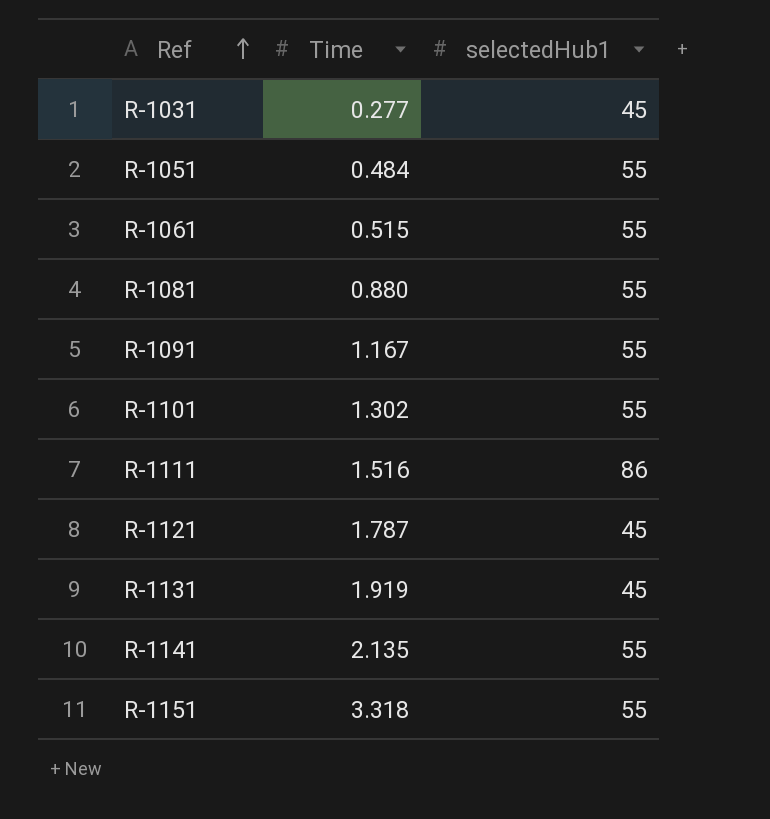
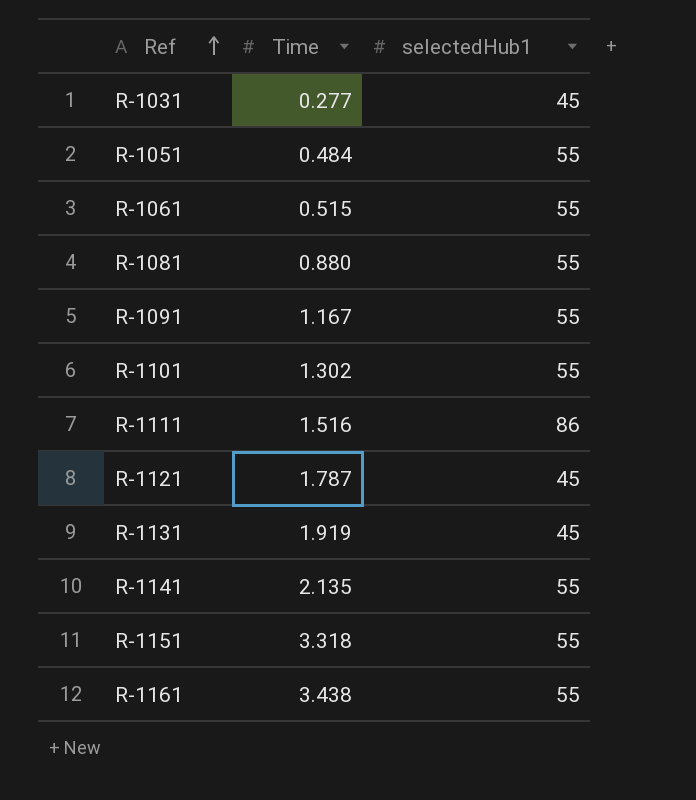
row R-1161: none -> 3.438 | 55

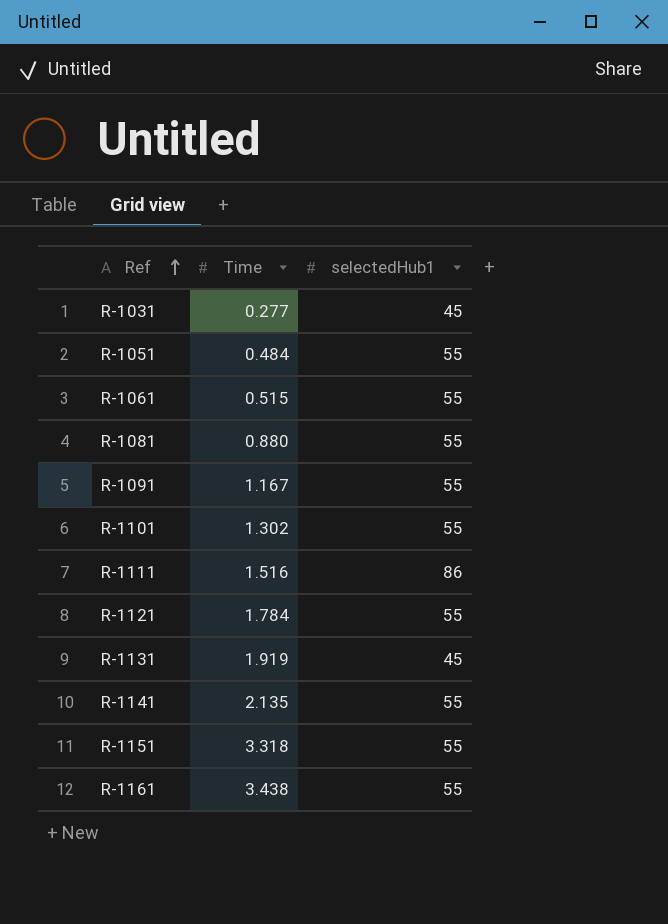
R-1121 | Time: 1.787 -> 1.784
R-1121 | selectedHub1: 45 -> 55

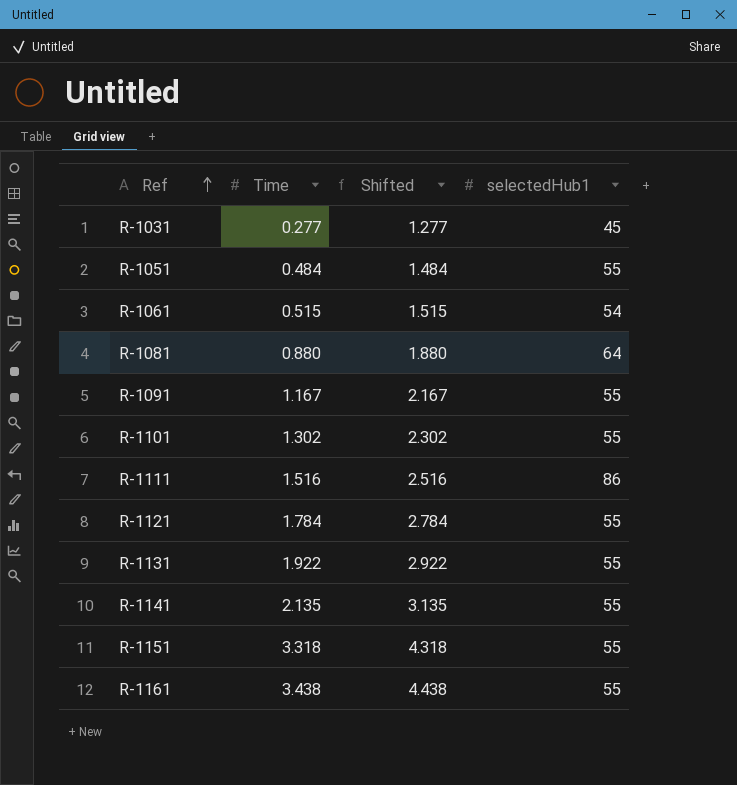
column Shifted | formula: none -> [Time] + 1
R-1061 | selectedHub1: 55 -> 54
R-1081 | selectedHub1: 55 -> 64
R-1131 | Time: 1.919 -> 1.922
R-1131 | selectedHub1: 45 -> 55

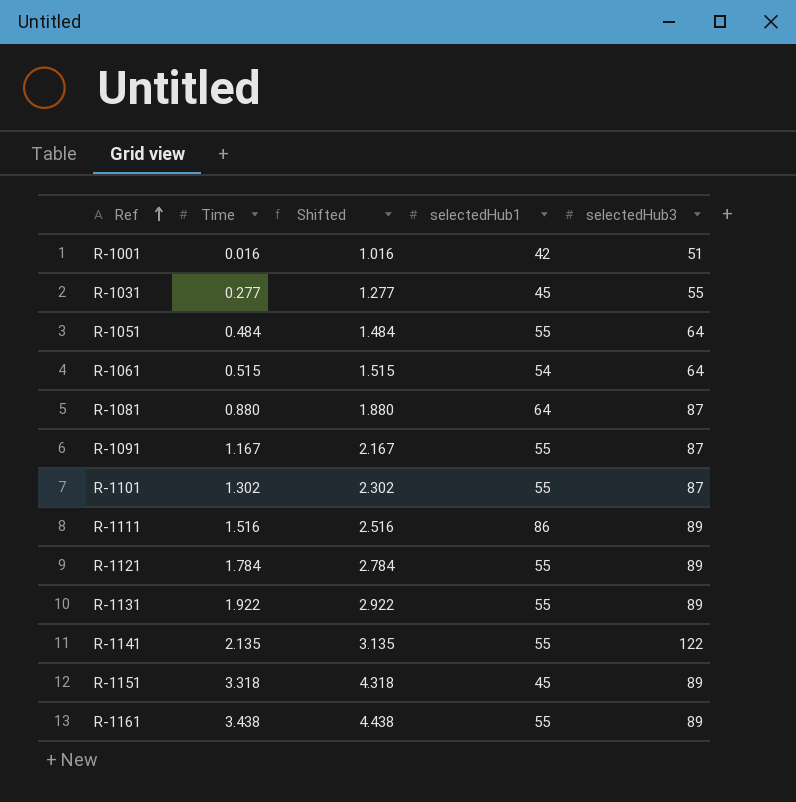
column selectedHub3 | position: none -> 5
row R-1001: none -> 0.016 | 1.016 | 42 | 51
R-1151 | selectedHub1: 55 -> 45

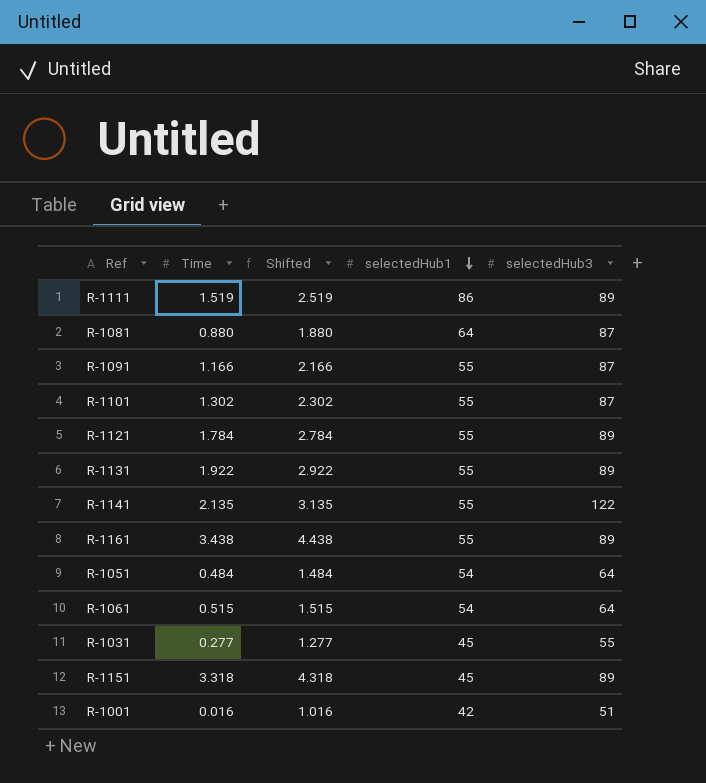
row order: Ref ascending -> selectedHub1 descending
R-1111 | Time: 1.516 -> 1.519
R-1111 | Shifted: 2.516 -> 2.519
R-1091 | Time: 1.167 -> 1.166
R-1091 | Shifted: 2.167 -> 2.166
R-1051 | selectedHub1: 55 -> 54

